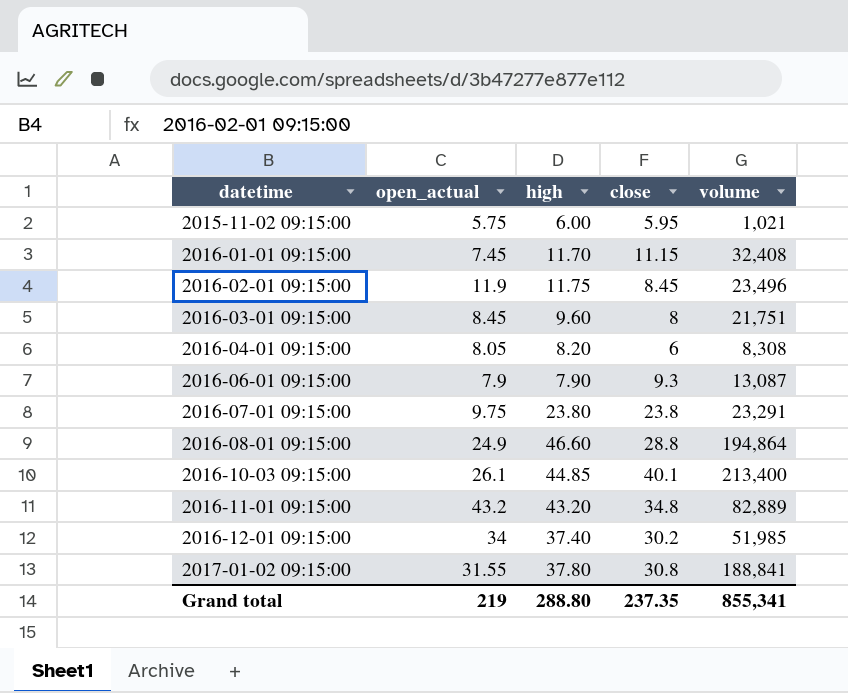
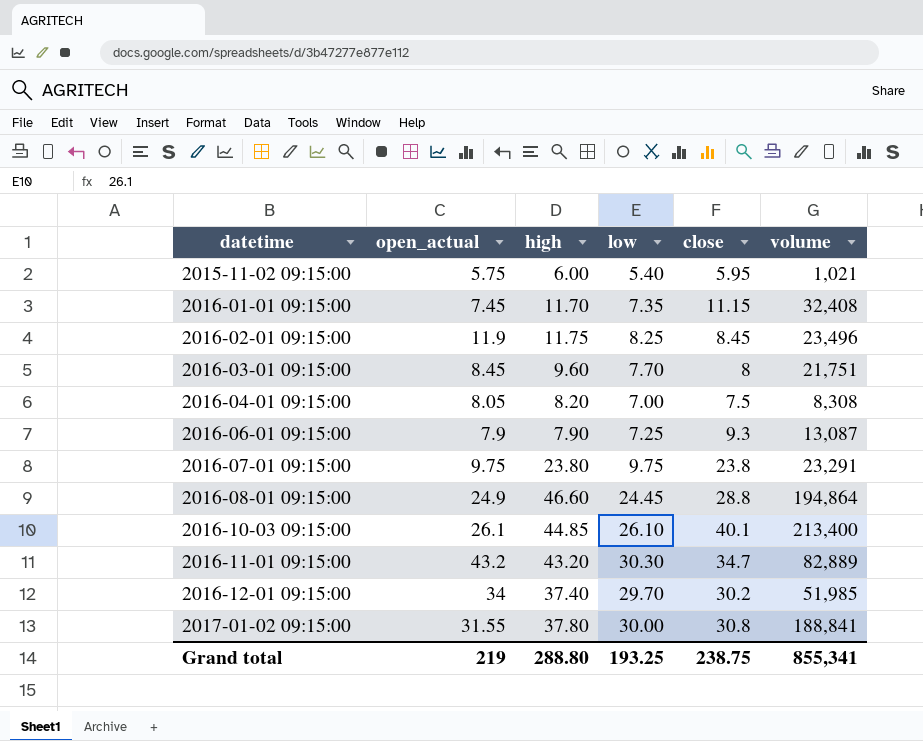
column low | position: none -> 4
2016-04-01 09:15:00 | close: 6 -> 7.5
2016-11-01 09:15:00 | close: 34.8 -> 34.7
Grand total | close: 237.35 -> 238.75

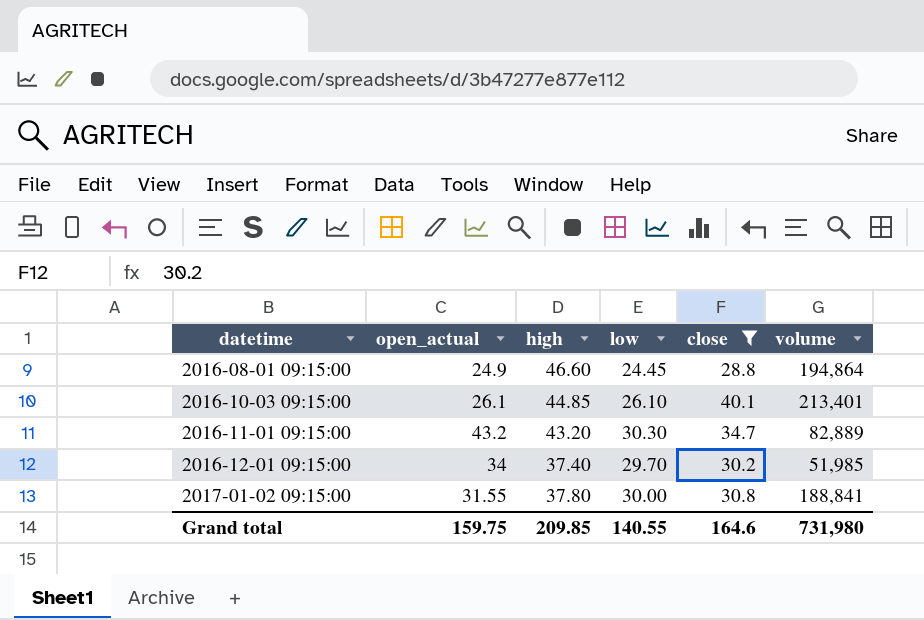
filter: none -> close >= 28.8
2016-10-03 09:15:00 | volume: 213,400 -> 213,401
Grand total | open_actual: 219 -> 159.75
Grand total | high: 288.80 -> 209.85
Grand total | low: 193.25 -> 140.55
Grand total | close: 238.75 -> 164.6
Grand total | volume: 855,341 -> 731,980

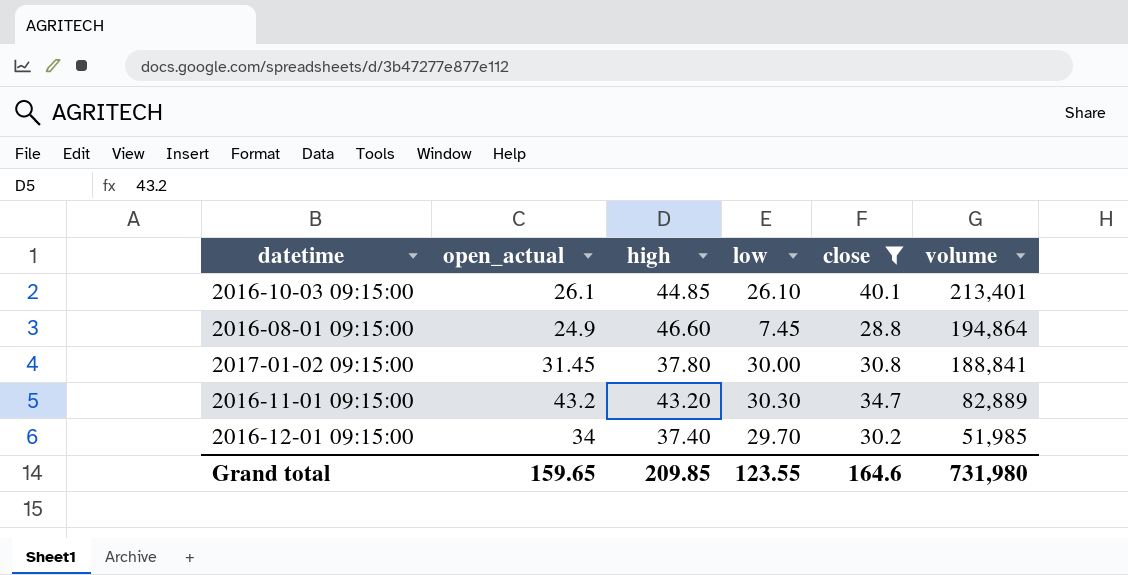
row order: datetime ascending -> volume descending
2016-08-01 09:15:00 | low: 24.45 -> 7.45
2017-01-02 09:15:00 | open_actual: 31.55 -> 31.45
Grand total | open_actual: 159.75 -> 159.65
Grand total | low: 140.55 -> 123.55

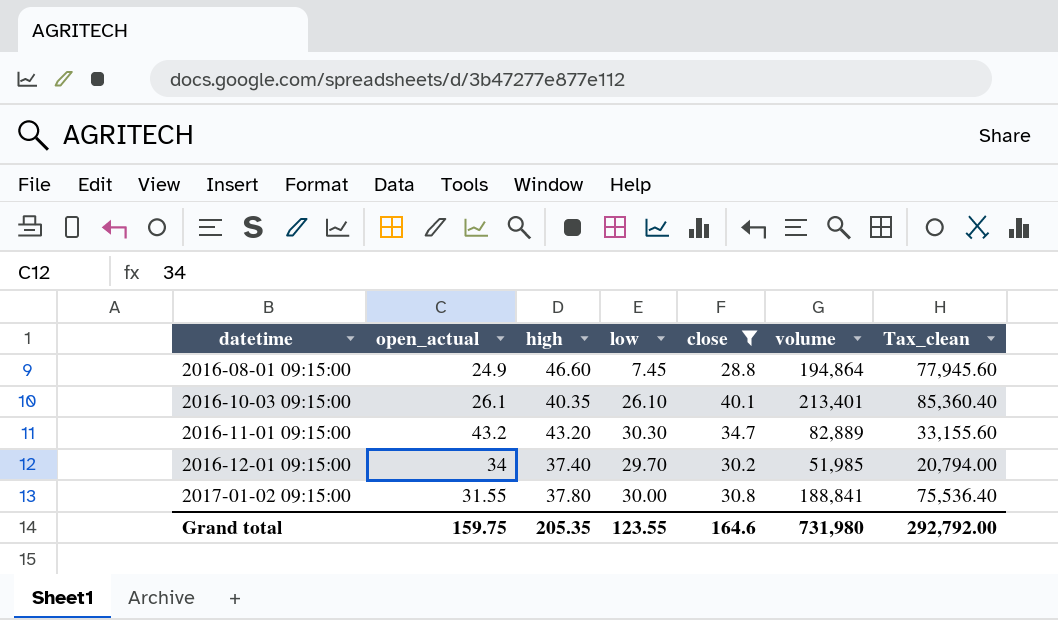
row order: volume descending -> datetime ascending
column Tax_clean | formula: none -> [volume] * 0.4
2016-10-03 09:15:00 | high: 44.85 -> 40.35
2017-01-02 09:15:00 | open_actual: 31.45 -> 31.55
Grand total | open_actual: 159.65 -> 159.75
Grand total | high: 209.85 -> 205.35

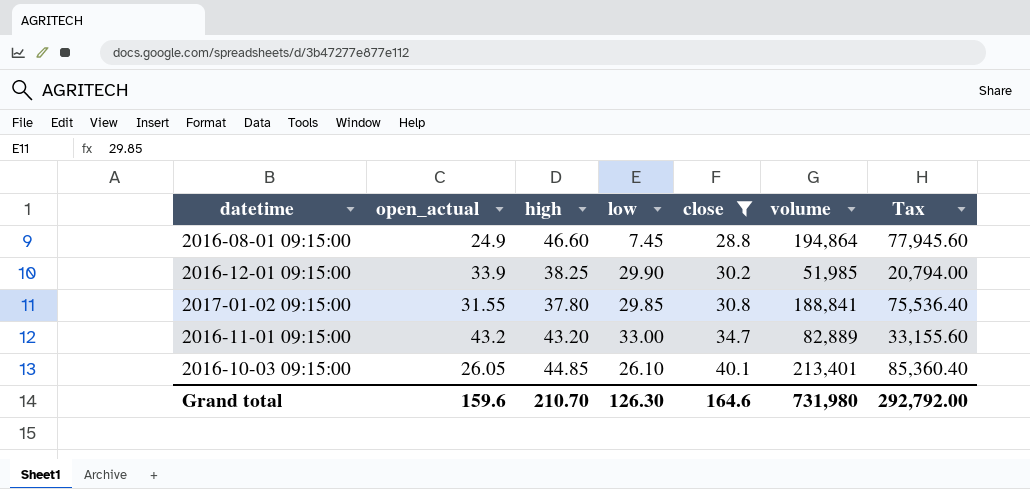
row order: datetime ascending -> close ascending
column name: Tax_clean -> Tax
2016-12-01 09:15:00 | open_actual: 34 -> 33.9
2016-12-01 09:15:00 | high: 37.40 -> 38.25
2016-12-01 09:15:00 | low: 29.70 -> 29.90
2017-01-02 09:15:00 | low: 30.00 -> 29.85
2016-11-01 09:15:00 | low: 30.30 -> 33.00
2016-10-03 09:15:00 | open_actual: 26.1 -> 26.05
2016-10-03 09:15:00 | high: 40.35 -> 44.85
Grand total | open_actual: 159.75 -> 159.6
Grand total | high: 205.35 -> 210.70
Grand total | low: 123.55 -> 126.30

